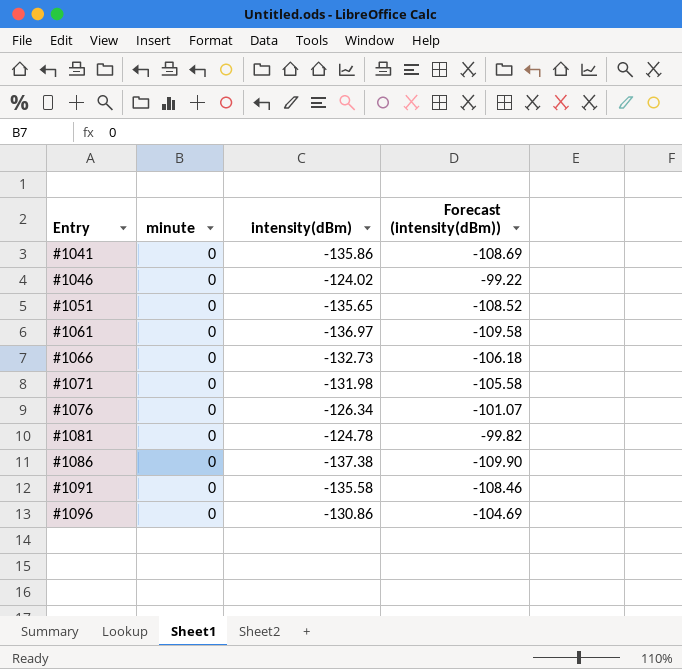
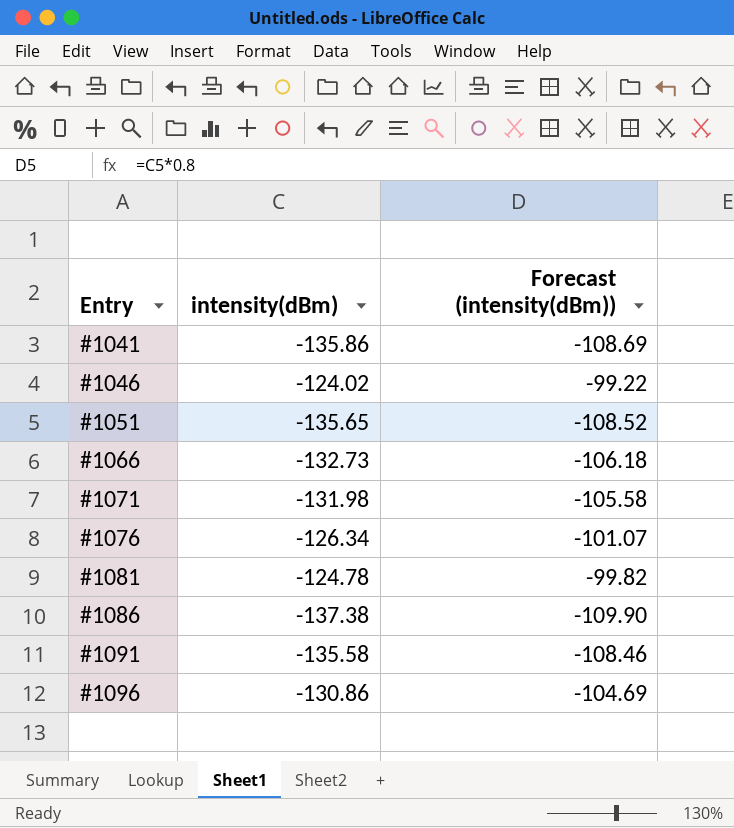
column minute | position: 2 -> none
row #1061: 0 | -136.97 | -109.58 -> none

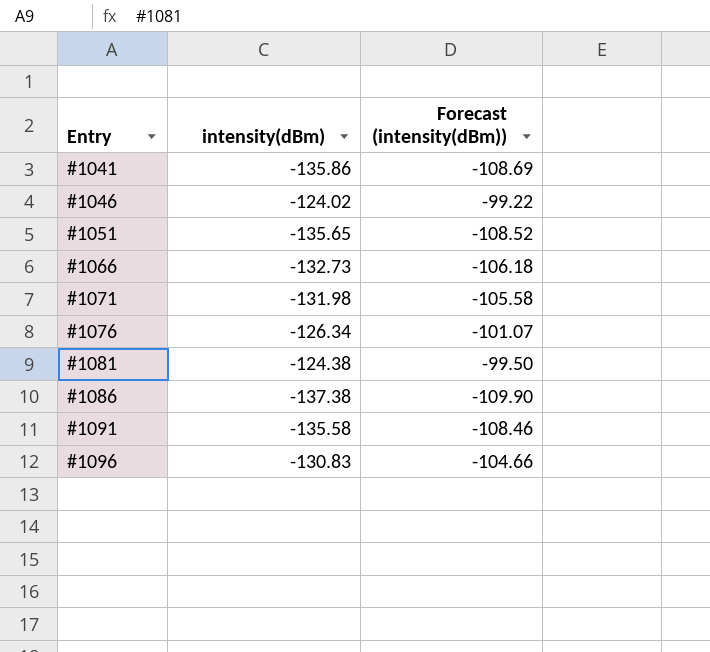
#1081 | intensity(dBm): -124.78 -> -124.38
#1081 | Forecast (intensity(dBm)): -99.82 -> -99.50
#1096 | intensity(dBm): -130.86 -> -130.83
#1096 | Forecast (intensity(dBm)): -104.69 -> -104.66

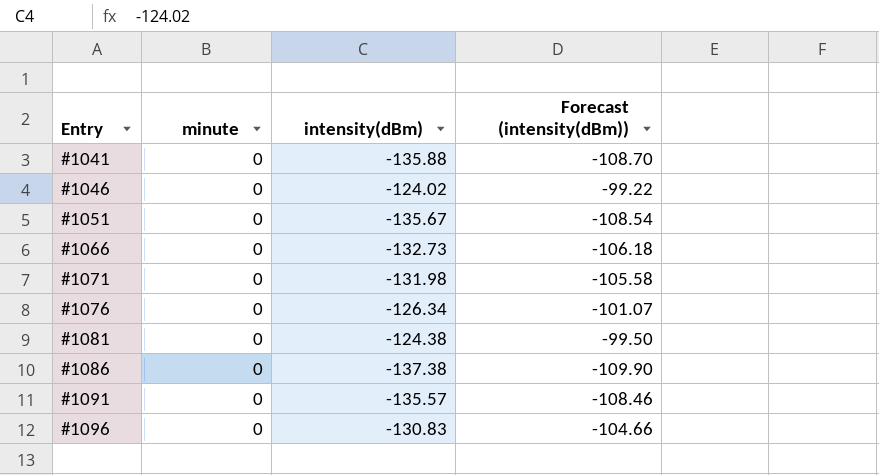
column minute | position: none -> 2
#1041 | intensity(dBm): -135.86 -> -135.88
#1041 | Forecast (intensity(dBm)): -108.69 -> -108.70
#1051 | intensity(dBm): -135.65 -> -135.67
#1051 | Forecast (intensity(dBm)): -108.52 -> -108.54
#1091 | intensity(dBm): -135.58 -> -135.57

